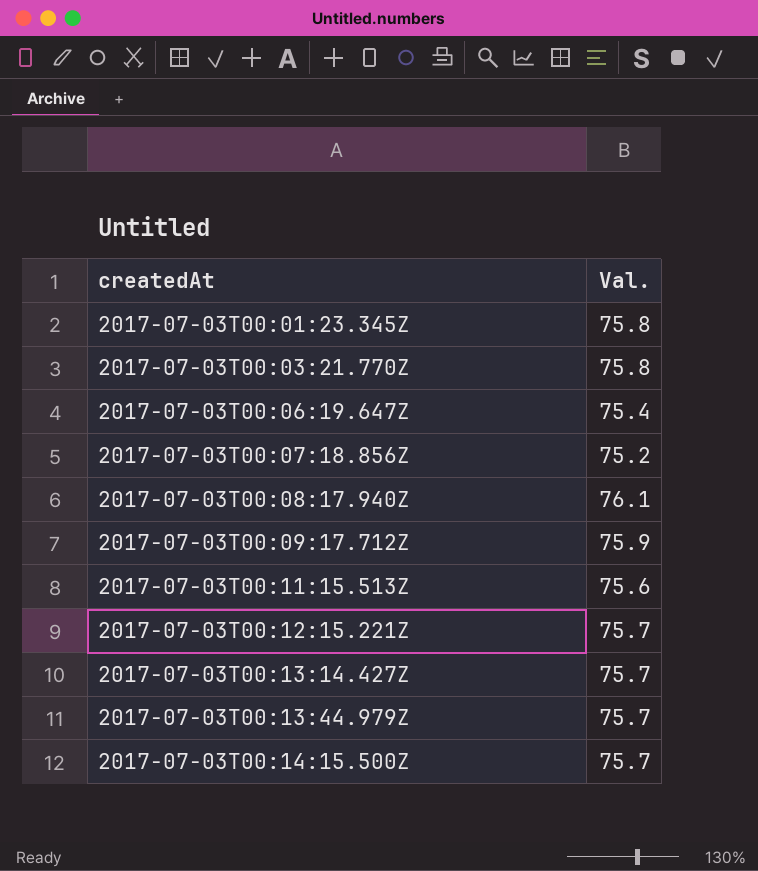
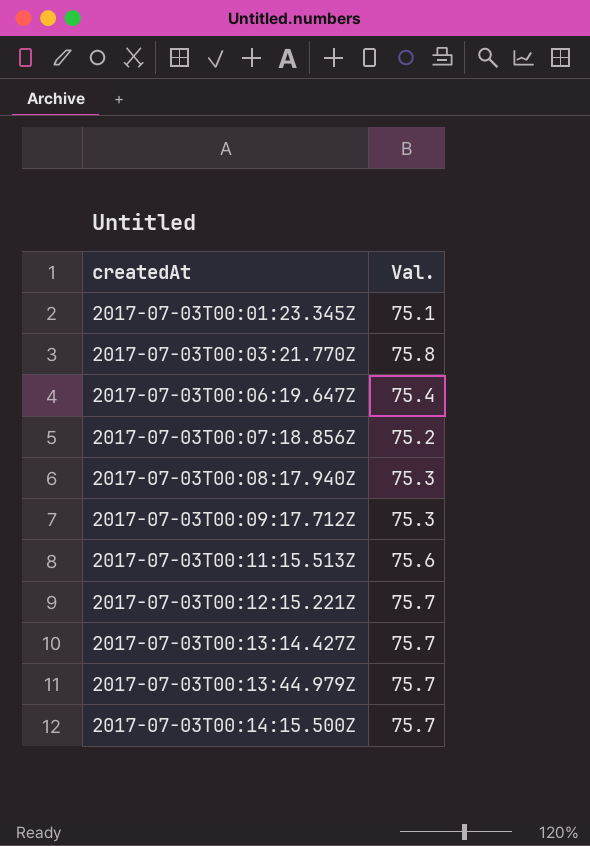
2017-07-03T00:01:23.345Z | Val.: 75.8 -> 75.1
2017-07-03T00:08:17.940Z | Val.: 76.1 -> 75.3
2017-07-03T00:09:17.712Z | Val.: 75.9 -> 75.3

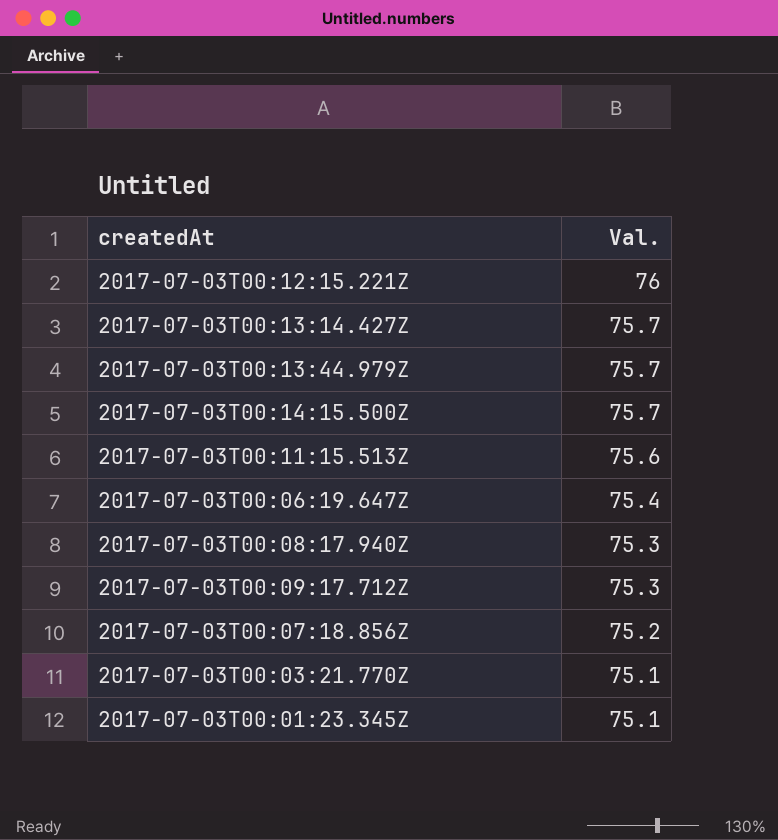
row order: createdAt ascending -> Val. descending
2017-07-03T00:12:15.221Z | Val.: 75.7 -> 76
2017-07-03T00:03:21.770Z | Val.: 75.8 -> 75.1

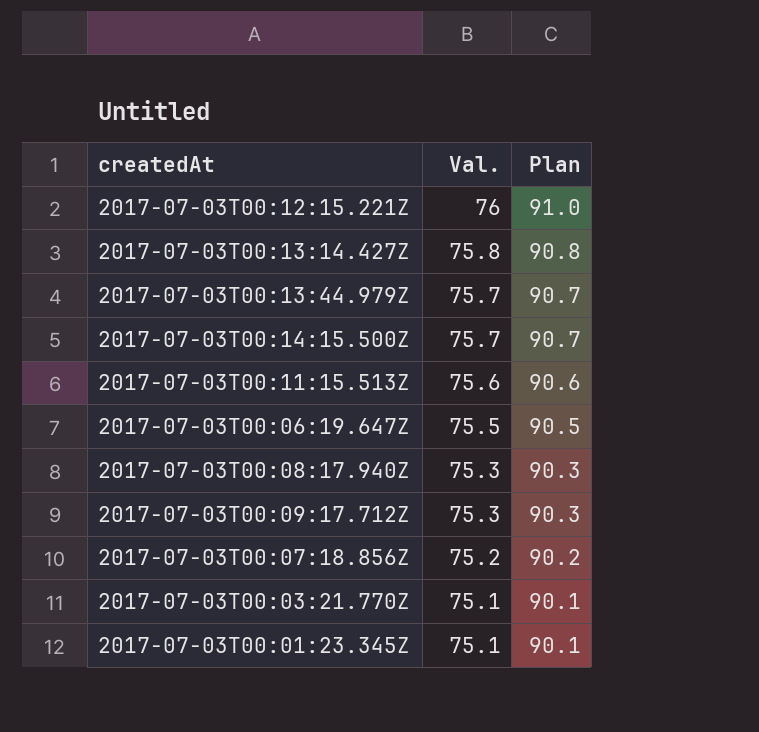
column Plan | formula: none -> [Val.] + 15
2017-07-03T00:13:14.427Z | Val.: 75.7 -> 75.8
2017-07-03T00:06:19.647Z | Val.: 75.4 -> 75.5

